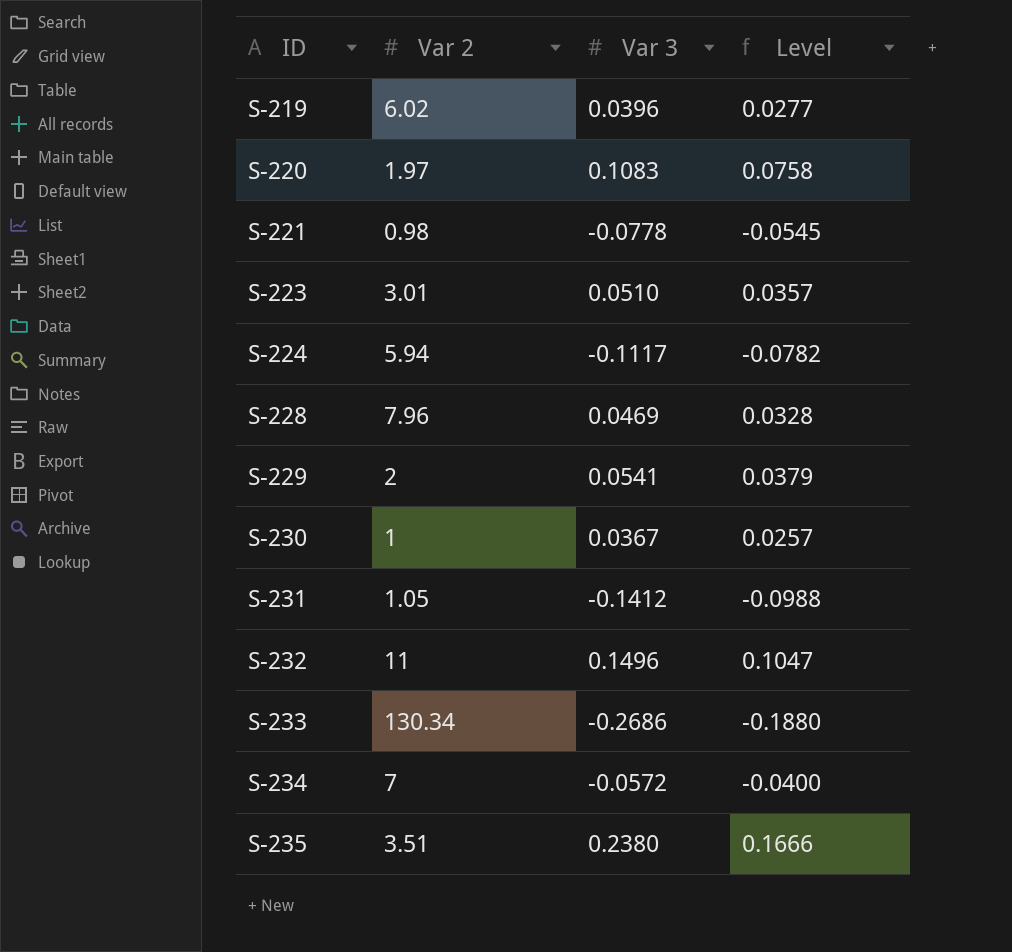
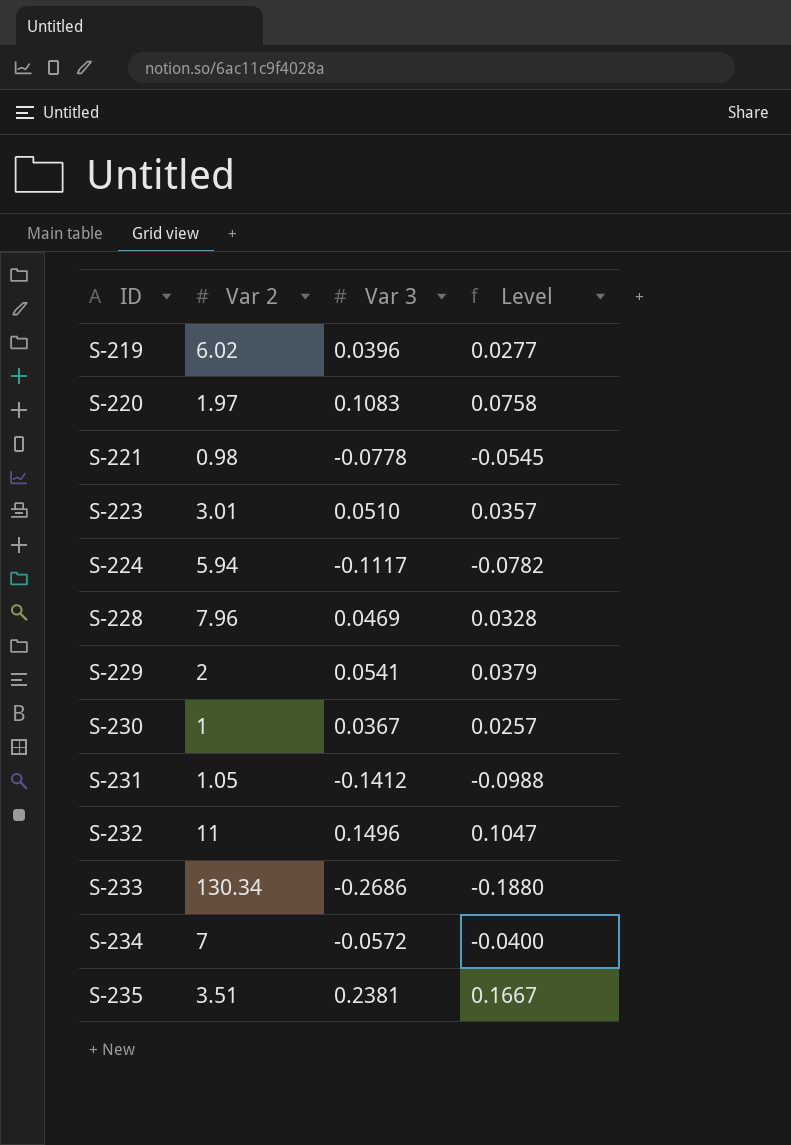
S-235 | Var 3: 0.2380 -> 0.2381
S-235 | Level: 0.1666 -> 0.1667

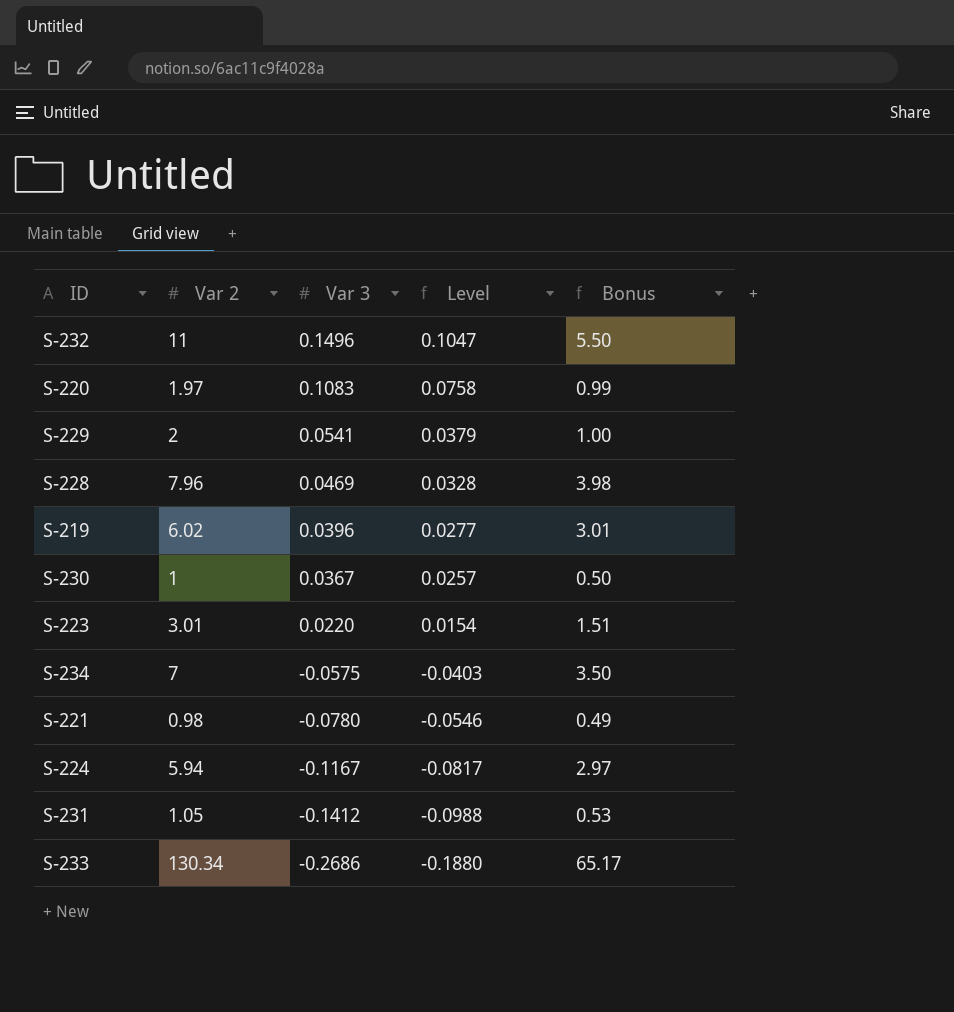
row order: ID ascending -> Var 3 descending
column Bonus | formula: none -> [Var 2] * 0.5
row S-235: 3.51 | 0.2381 | 0.1667 -> none
S-223 | Var 3: 0.0510 -> 0.0220
S-223 | Level: 0.0357 -> 0.0154
S-234 | Var 3: -0.0572 -> -0.0575
S-234 | Level: -0.0400 -> -0.0403
S-221 | Var 3: -0.0778 -> -0.0780
S-221 | Level: -0.0545 -> -0.0546
S-224 | Var 3: -0.1117 -> -0.1167
S-224 | Level: -0.0782 -> -0.0817

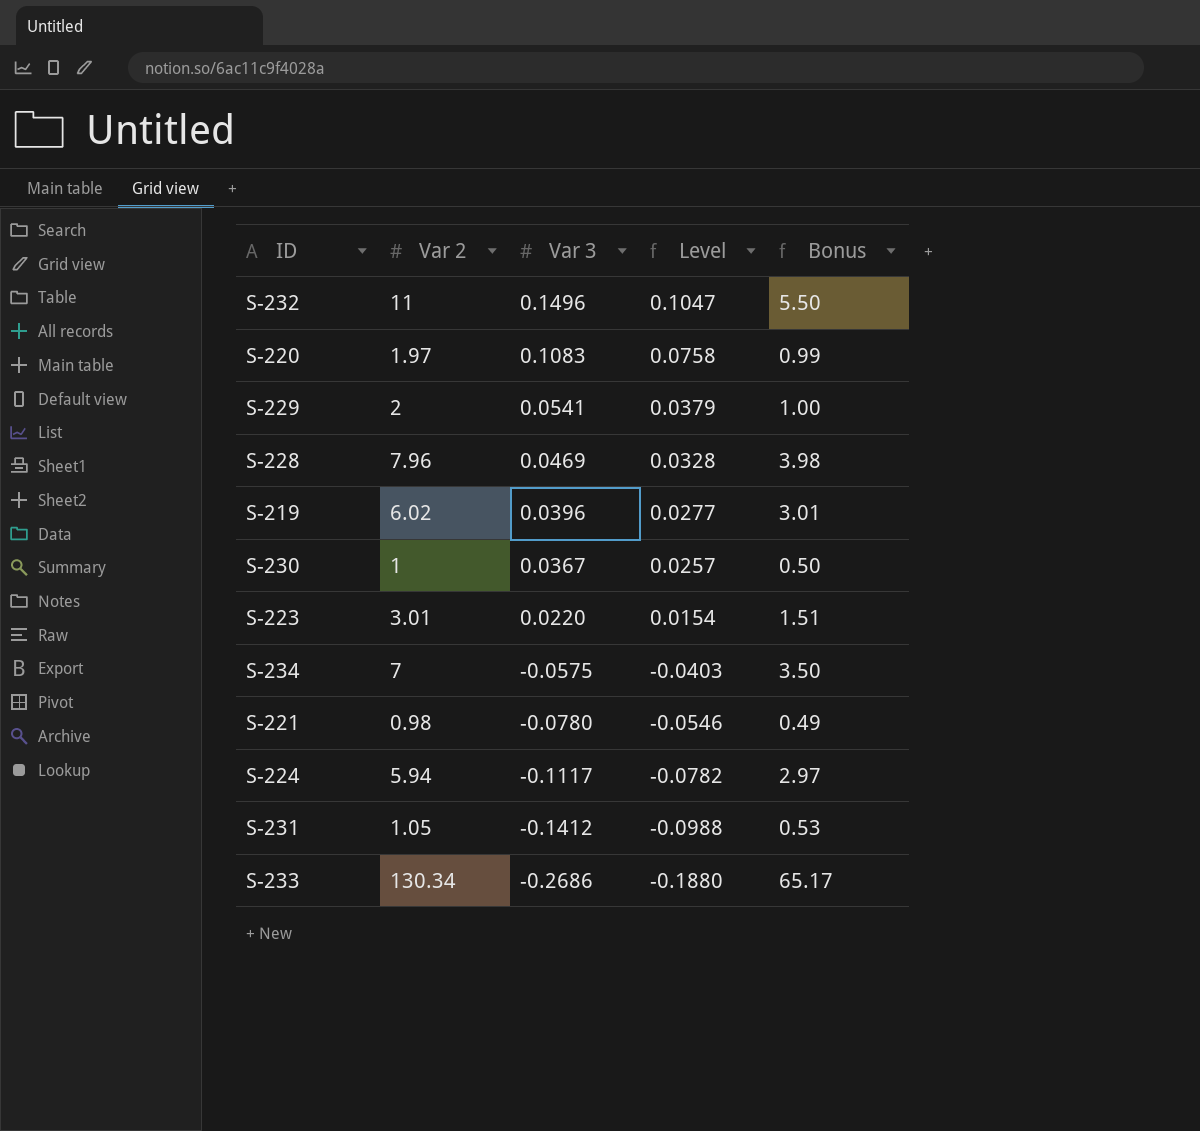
S-224 | Var 3: -0.1167 -> -0.1117
S-224 | Level: -0.0817 -> -0.0782

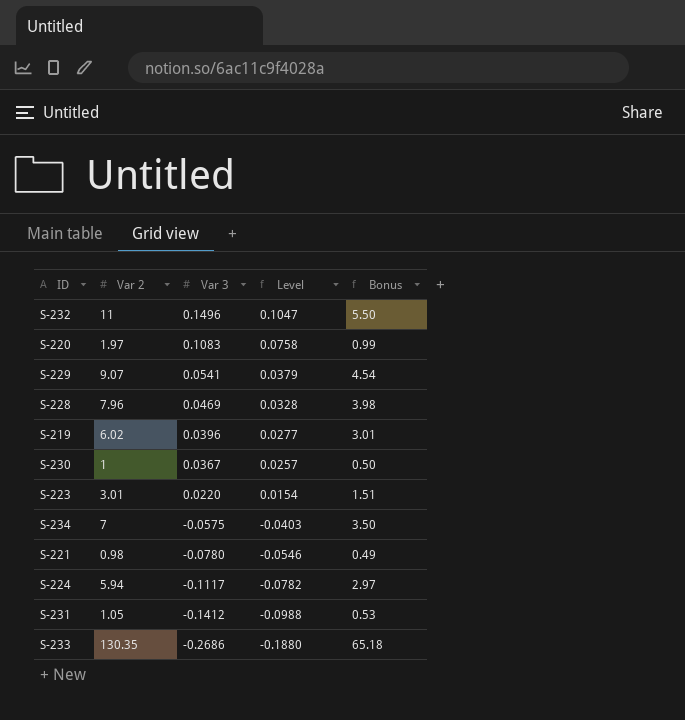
S-229 | Var 2: 2 -> 9.07
S-229 | Bonus: 1.00 -> 4.54
S-233 | Var 2: 130.34 -> 130.35
S-233 | Bonus: 65.17 -> 65.18

